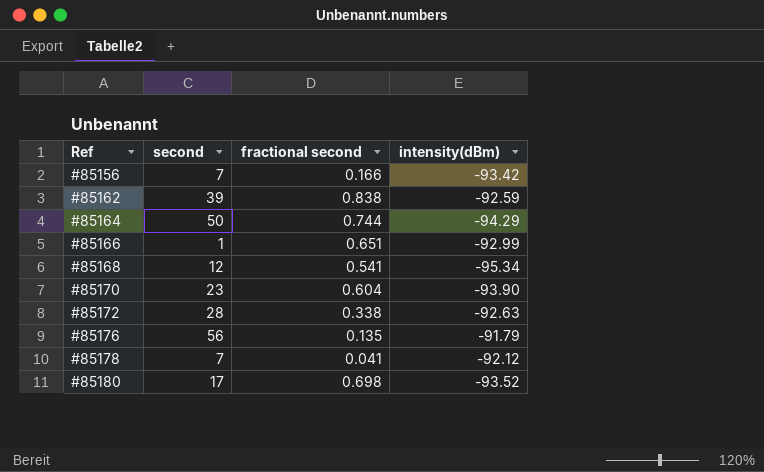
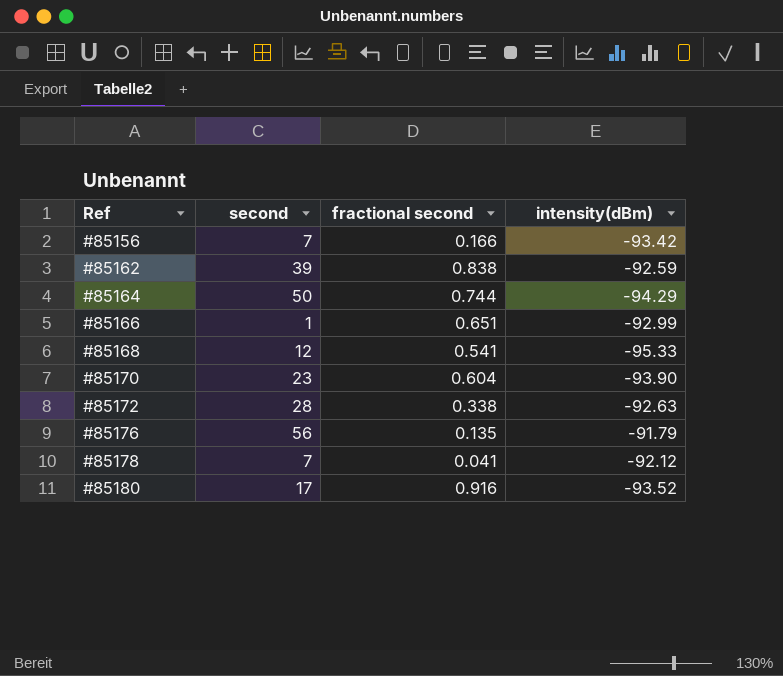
#85168 | intensity(dBm): -95.34 -> -95.33
#85180 | fractional second: 0.698 -> 0.916

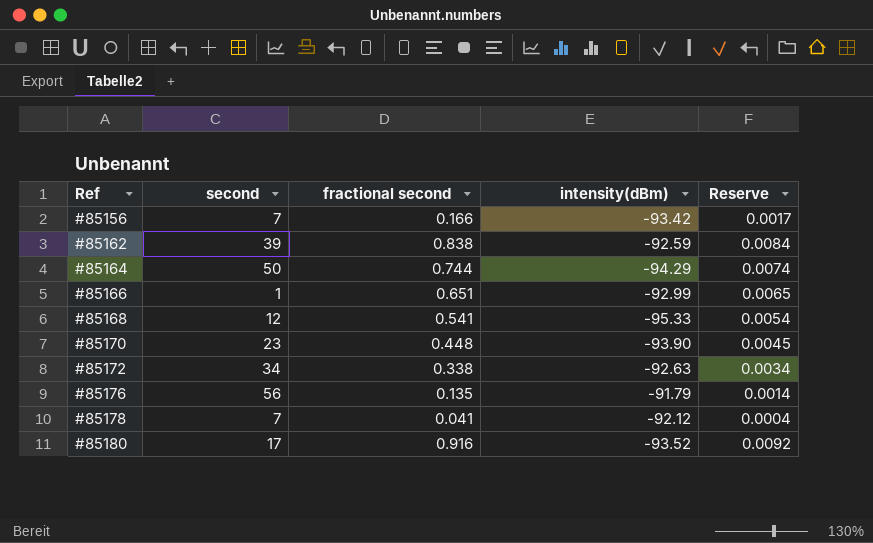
column Reserve | formula: none -> [fractional second] * 0.01
#85170 | fractional second: 0.604 -> 0.448
#85172 | second: 28 -> 34

